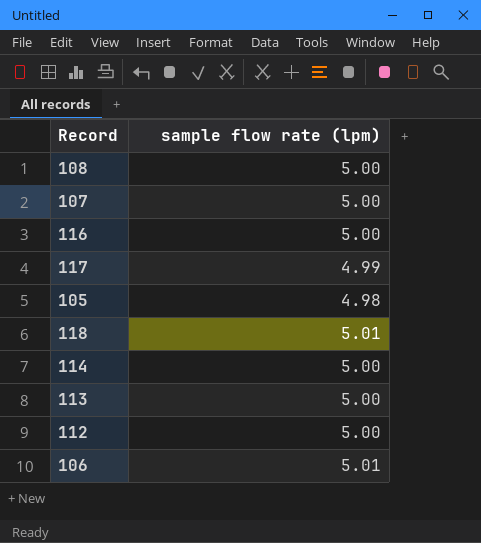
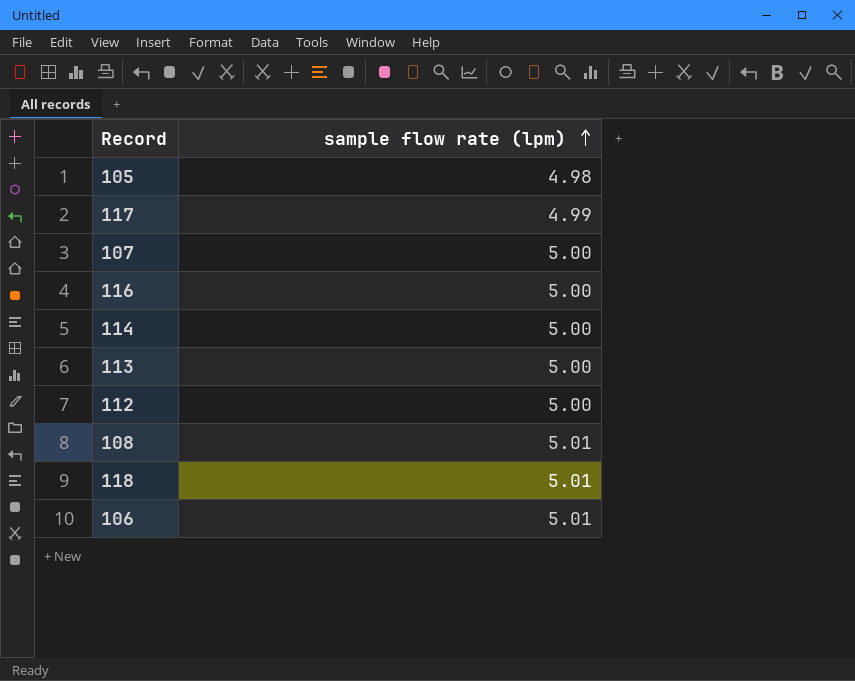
row order: none -> sample flow rate (lpm) ascending
108 | sample flow rate (lpm): 5.00 -> 5.01

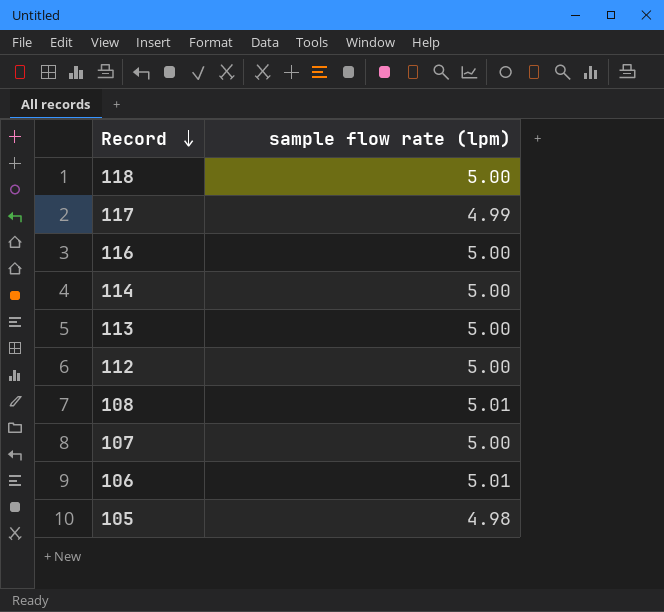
row order: sample flow rate (lpm) ascending -> Record descending
118 | sample flow rate (lpm): 5.01 -> 5.00

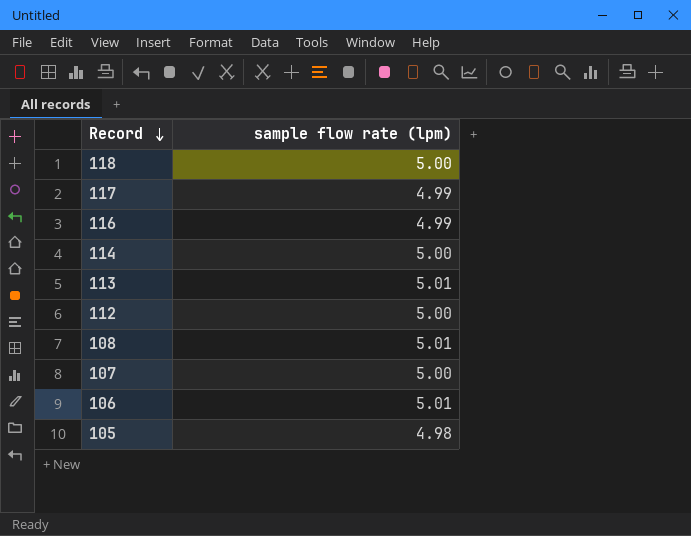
116 | sample flow rate (lpm): 5.00 -> 4.99
113 | sample flow rate (lpm): 5.00 -> 5.01

